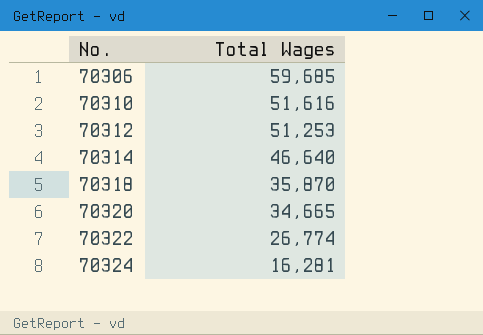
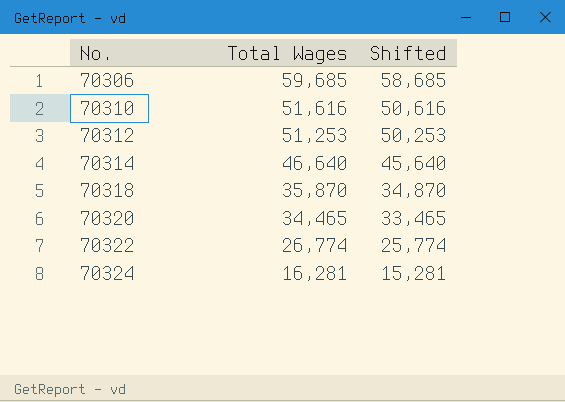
column Shifted | formula: none -> [Total Wages] - 1000
70320 | Total Wages: 34,665 -> 34,465

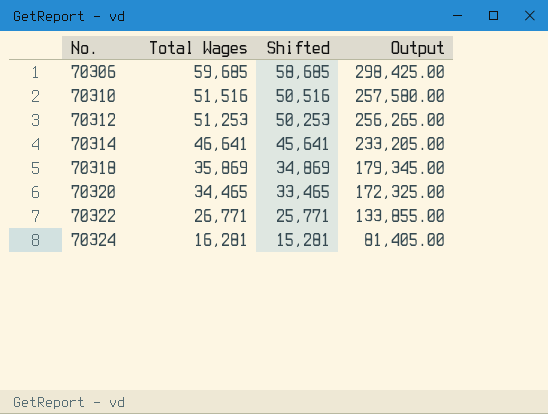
column Output | formula: none -> [Total Wages] * 5
70310 | Total Wages: 51,616 -> 51,516
70310 | Shifted: 50,616 -> 50,516
70314 | Total Wages: 46,640 -> 46,641
70314 | Shifted: 45,640 -> 45,641
70318 | Total Wages: 35,870 -> 35,869
70318 | Shifted: 34,870 -> 34,869
70322 | Total Wages: 26,774 -> 26,771
70322 | Shifted: 25,774 -> 25,771

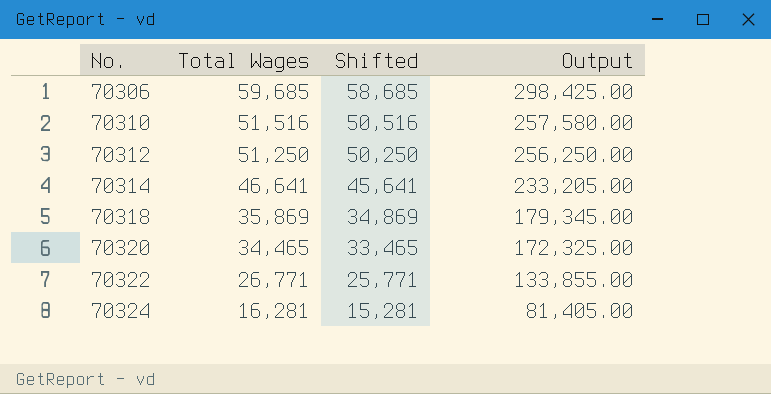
70312 | Total Wages: 51,253 -> 51,250
70312 | Shifted: 50,253 -> 50,250
70312 | Output: 256,265.00 -> 256,250.00

